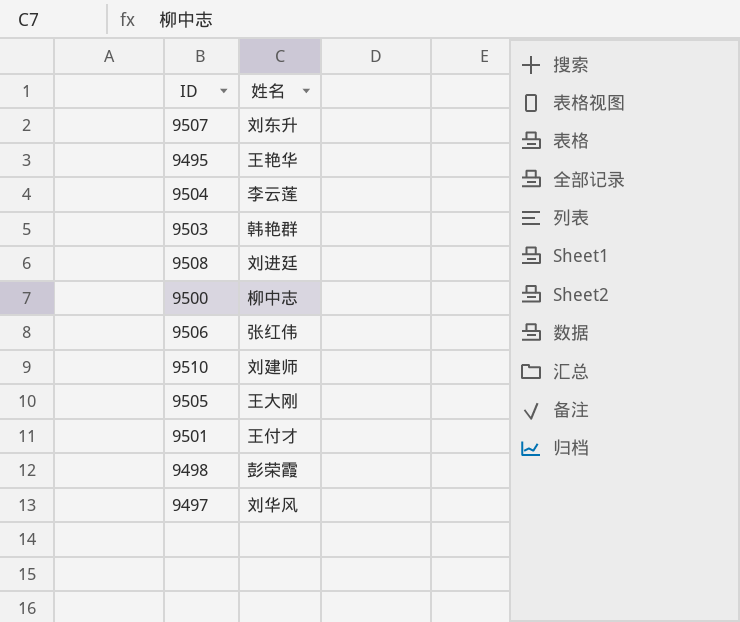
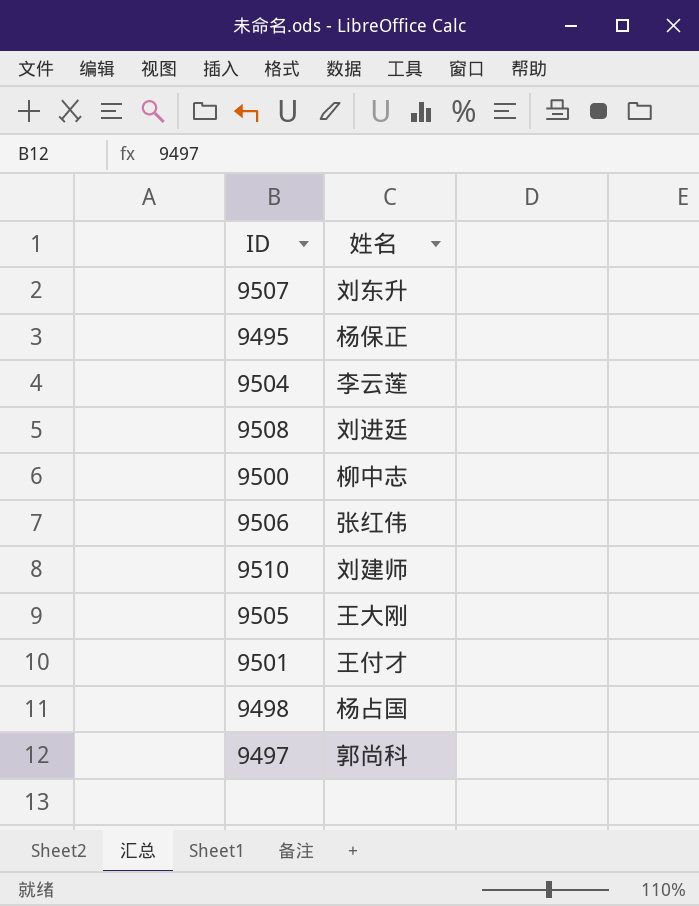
row 9503: 韩艳群 -> none
9495 | 姓名: 王艳华 -> 杨保正
9498 | 姓名: 彭荣霞 -> 杨占国
9497 | 姓名: 刘华风 -> 郭尚科

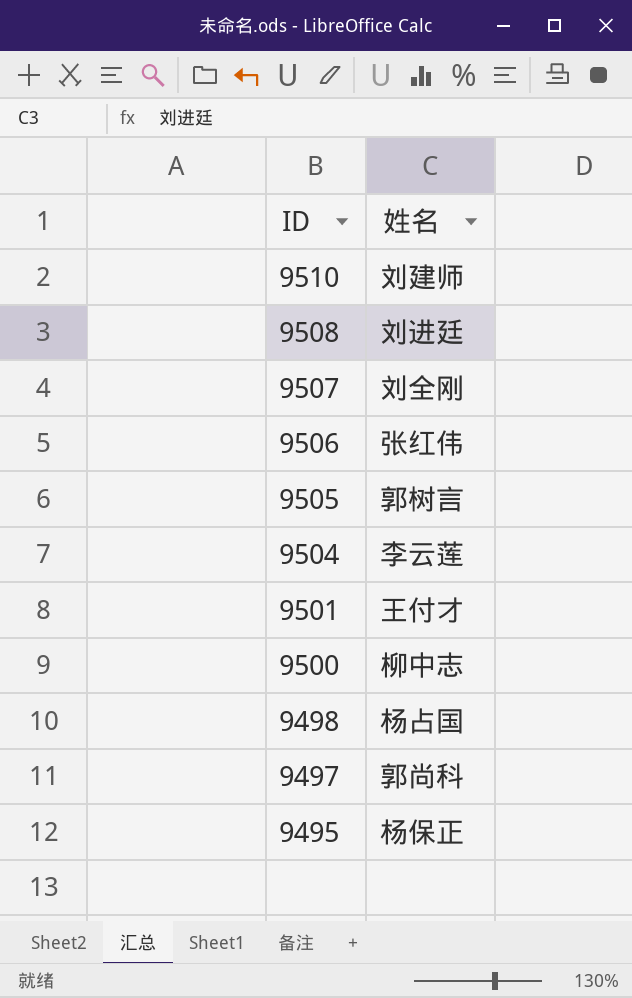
row order: none -> ID descending
9507 | 姓名: 刘东升 -> 刘全刚
9505 | 姓名: 王大刚 -> 郭树言

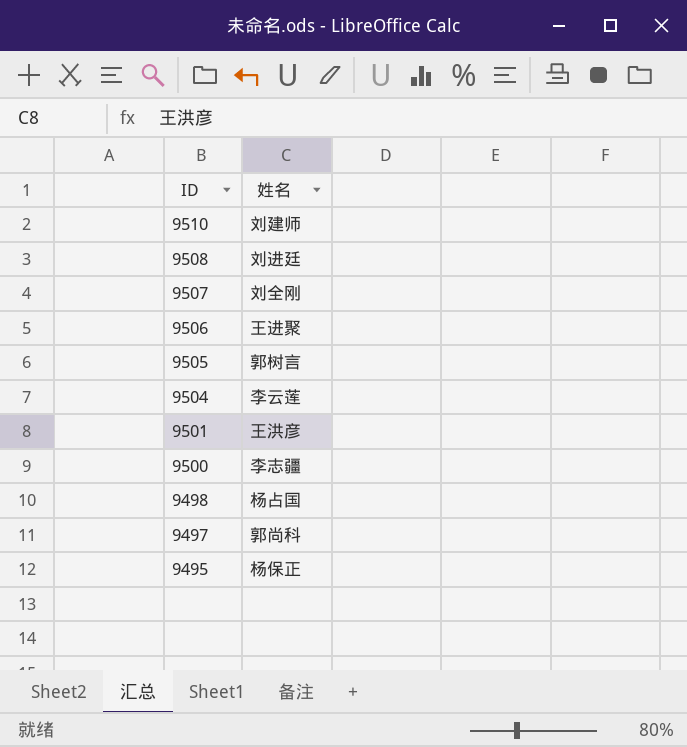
9506 | 姓名: 张红伟 -> 王进聚
9501 | 姓名: 王付才 -> 王洪彦
9500 | 姓名: 柳中志 -> 李志疆

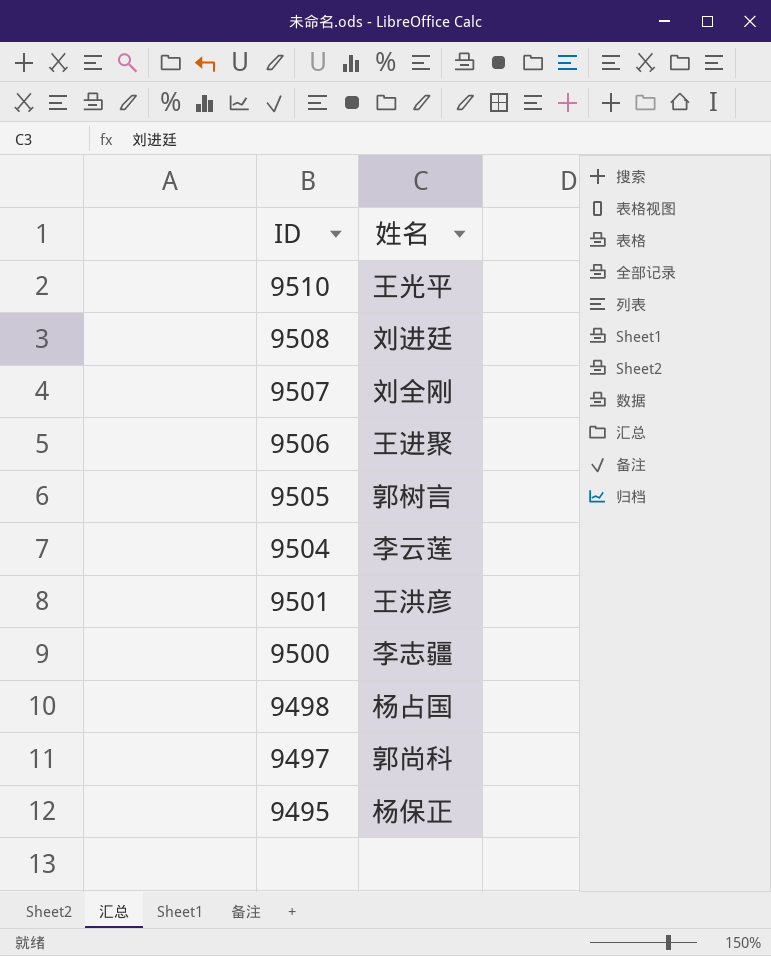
9510 | 姓名: 刘建师 -> 王光平

